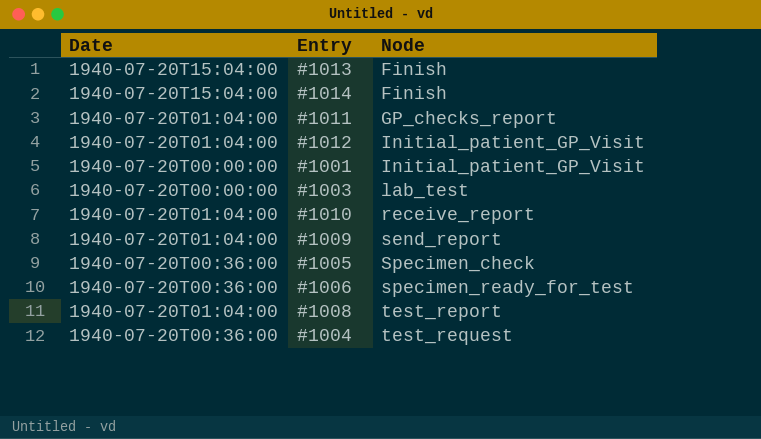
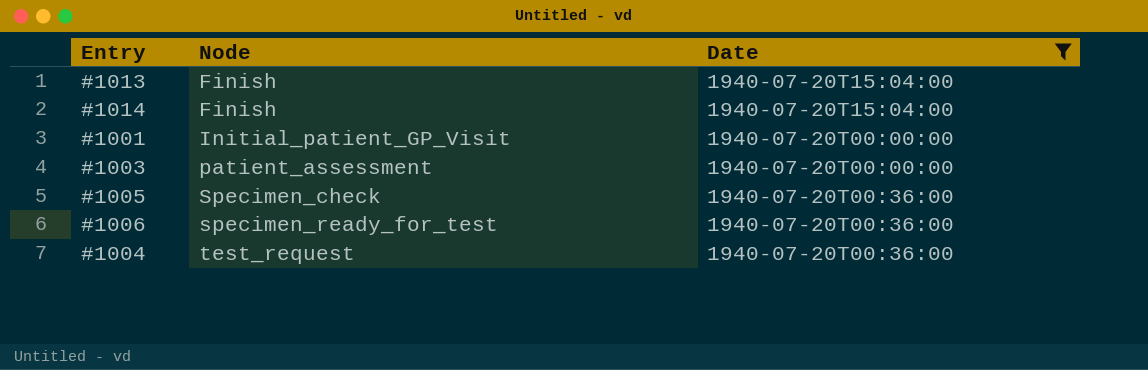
filter: none -> Date != 1940-07-20T01:04:00
column Date | position: 1 -> 3
#1003 | Node: lab_test -> patient_assessment

